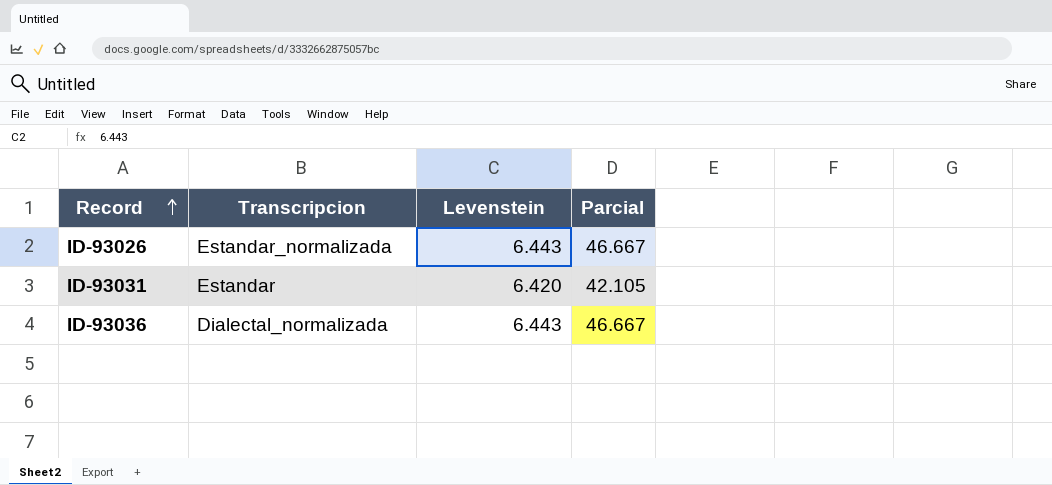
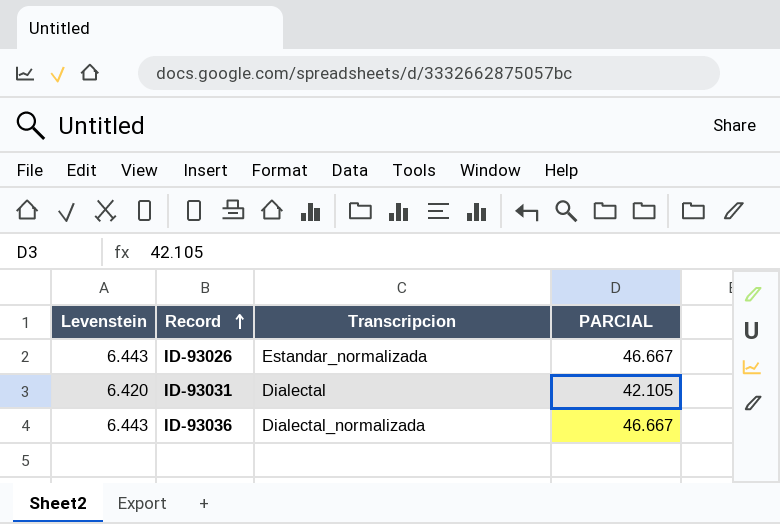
column Levenstein | position: 3 -> 1
column name: Parcial -> PARCIAL
ID-93031 | Transcripcion: Estandar -> Dialectal

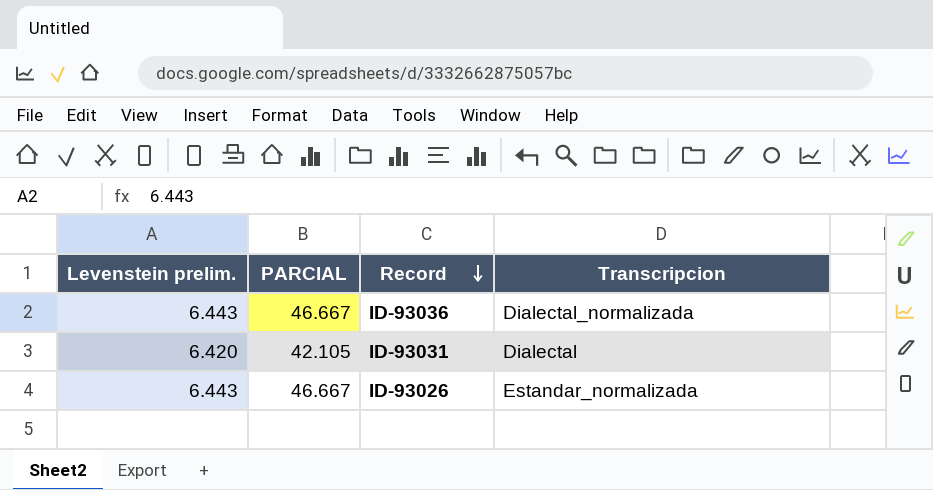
row order: Record ascending -> Record descending
column name: Levenstein -> Levenstein prelim.
column PARCIAL | position: 4 -> 2

